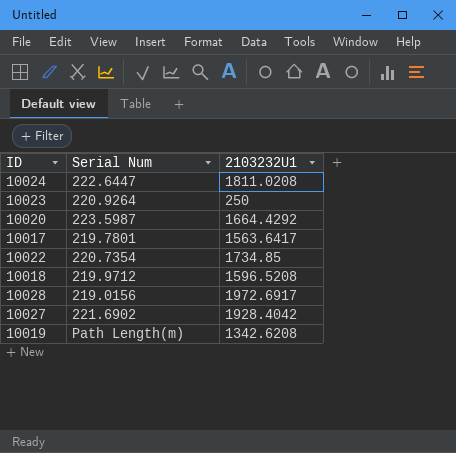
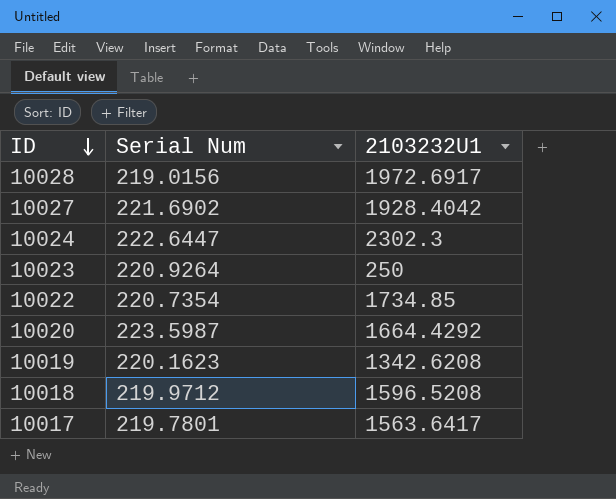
row order: none -> ID descending
10024 | 2103232U1: 1811.0208 -> 2302.3
10019 | Serial Num: Path Length(m) -> 220.1623

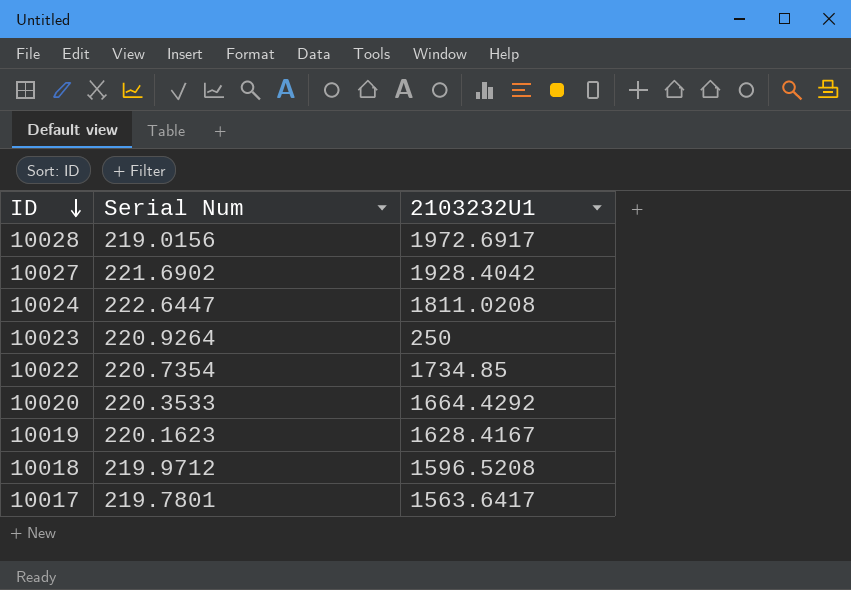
10024 | 2103232U1: 2302.3 -> 1811.0208
10020 | Serial Num: 223.5987 -> 220.3533
10019 | 2103232U1: 1342.6208 -> 1628.4167

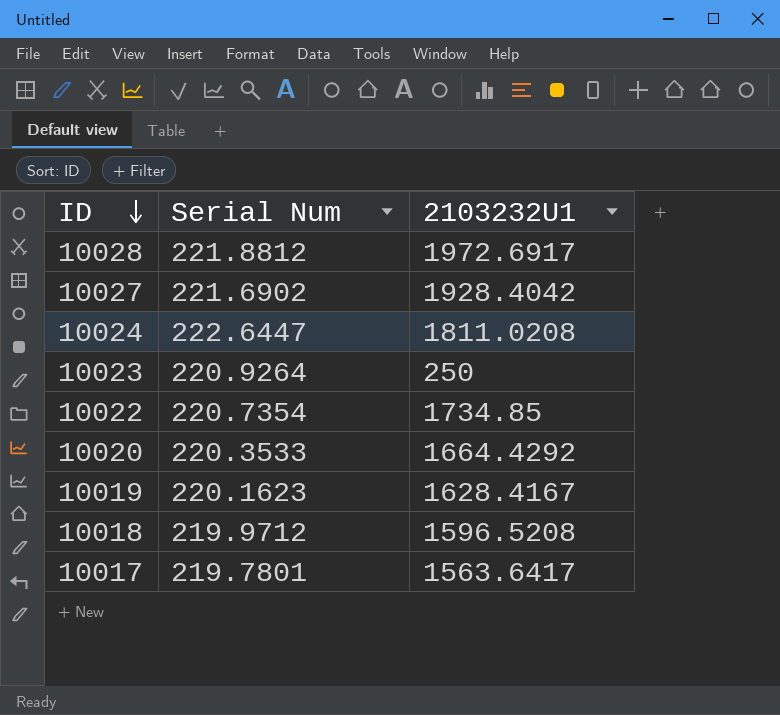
10028 | Serial Num: 219.0156 -> 221.8812

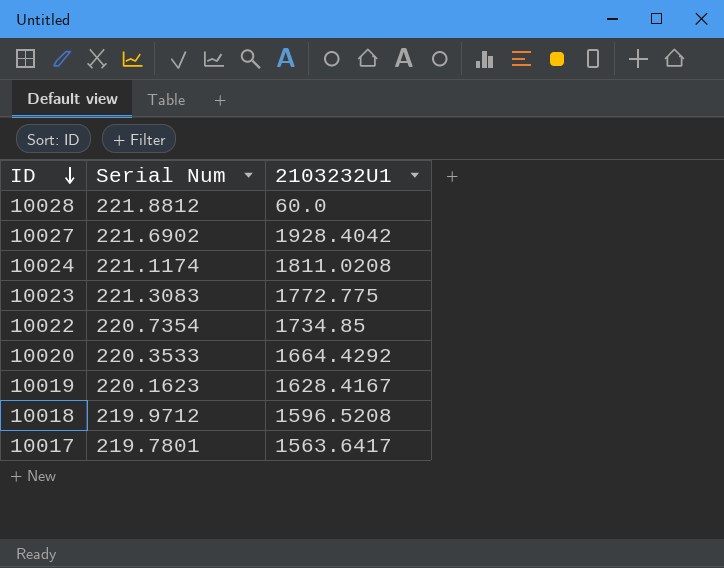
10028 | 2103232U1: 1972.6917 -> 60.0
10024 | Serial Num: 222.6447 -> 221.1174
10023 | Serial Num: 220.9264 -> 221.3083
10023 | 2103232U1: 250 -> 1772.775

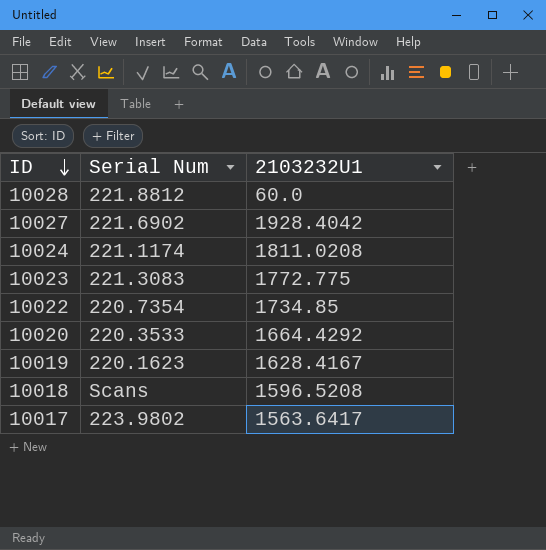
10018 | Serial Num: 219.9712 -> Scans
10017 | Serial Num: 219.7801 -> 223.9802

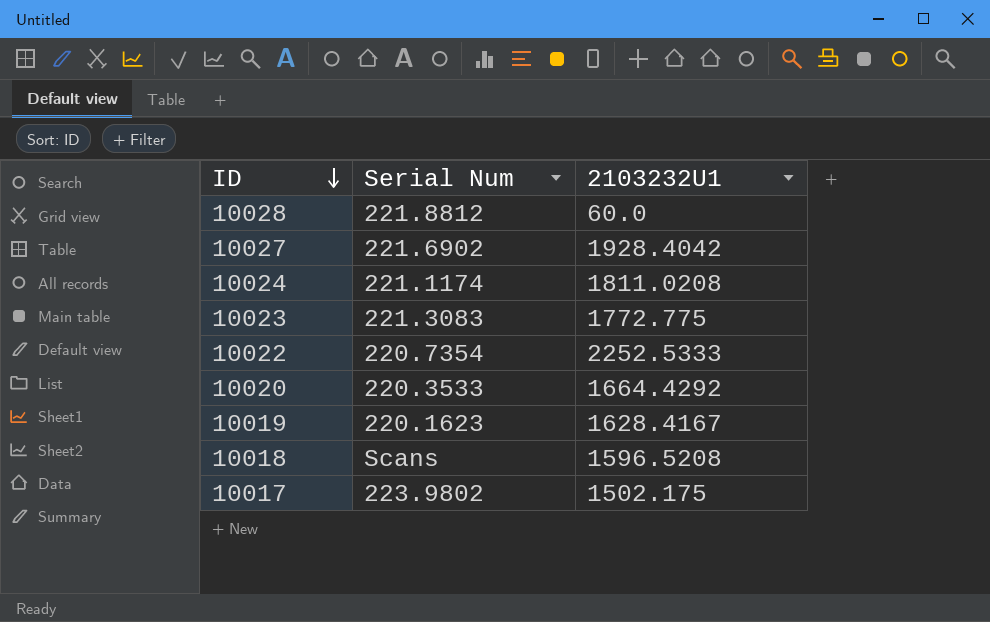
10022 | 2103232U1: 1734.85 -> 2252.5333
10017 | 2103232U1: 1563.6417 -> 1502.175

